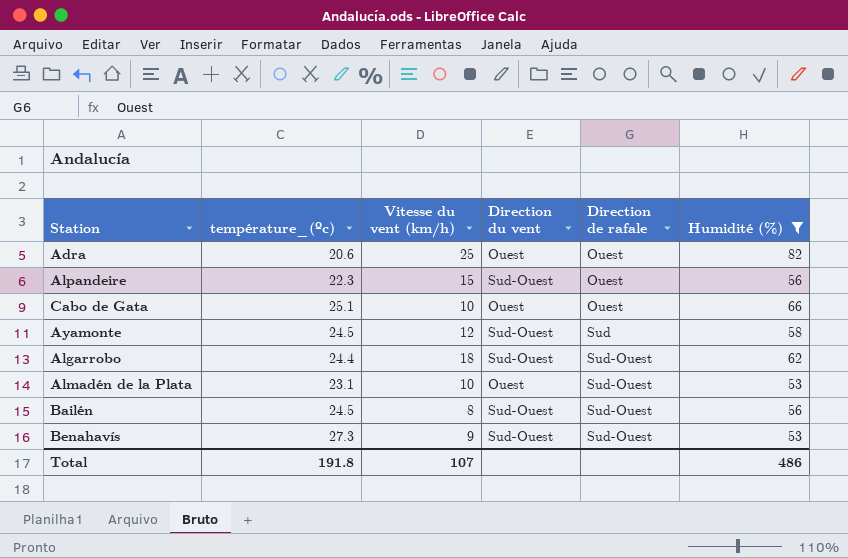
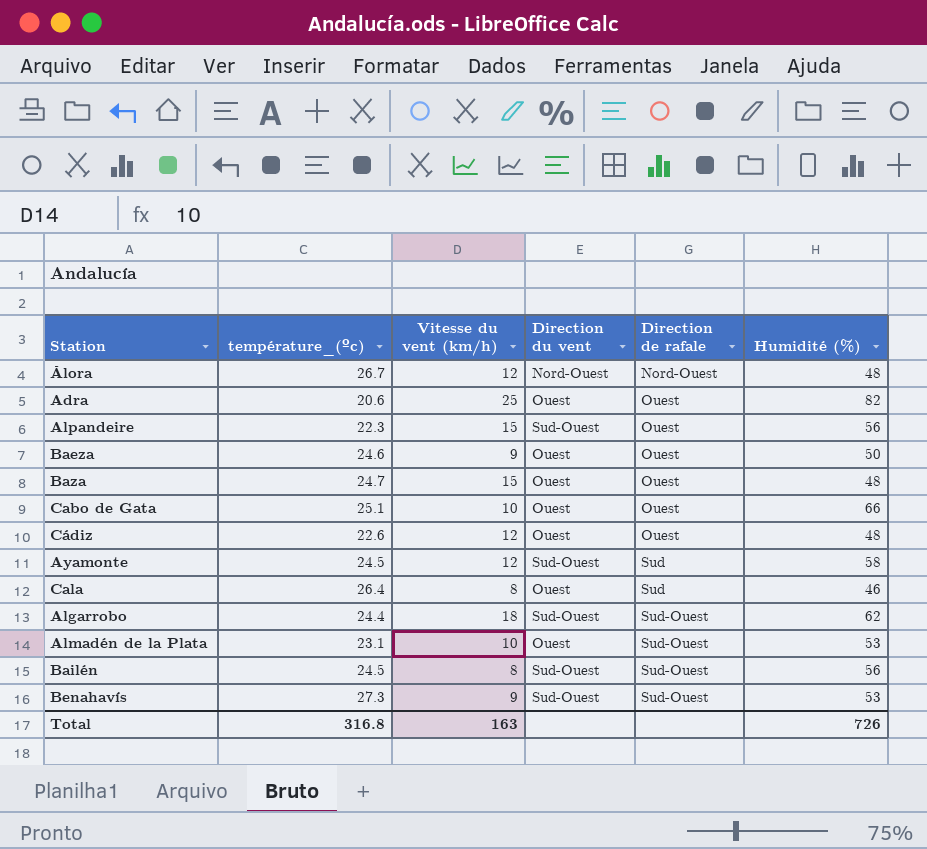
filter: Humidité (%) >= 53 -> none
Total | température_(ºc): 191.8 -> 316.8
Total | Vitesse du vent (km/h): 107 -> 163
Total | Humidité (%): 486 -> 726

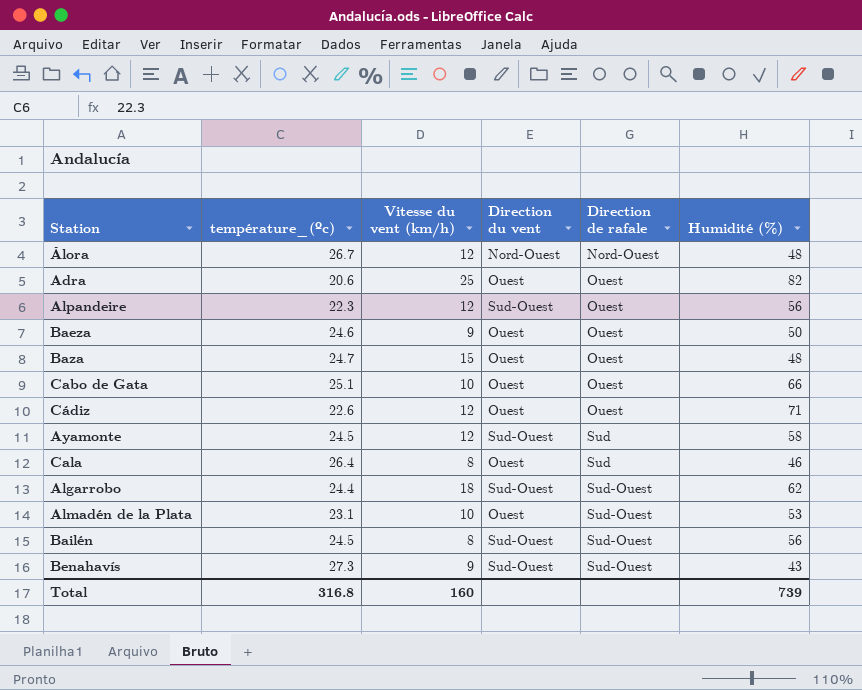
Alpandeire | Vitesse du vent (km/h): 15 -> 12
Cádiz | Humidité (%): 48 -> 71
Benahavís | Humidité (%): 53 -> 43
Total | Vitesse du vent (km/h): 163 -> 160
Total | Humidité (%): 726 -> 739

